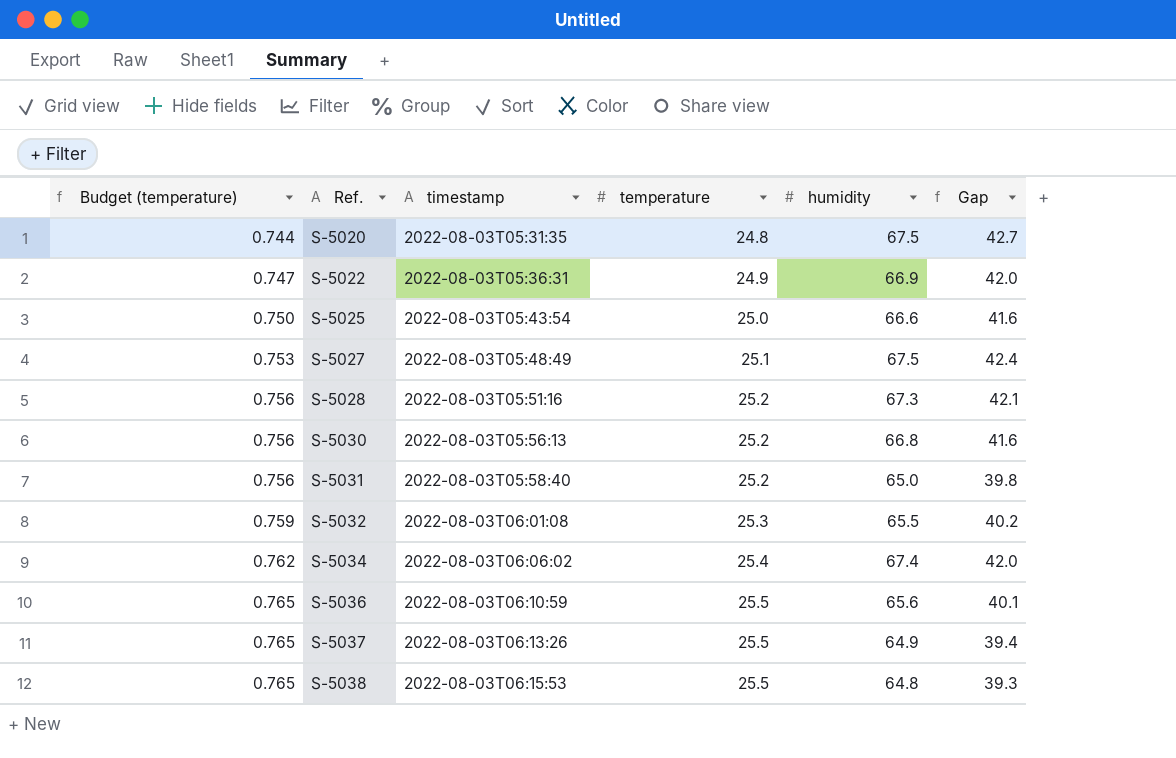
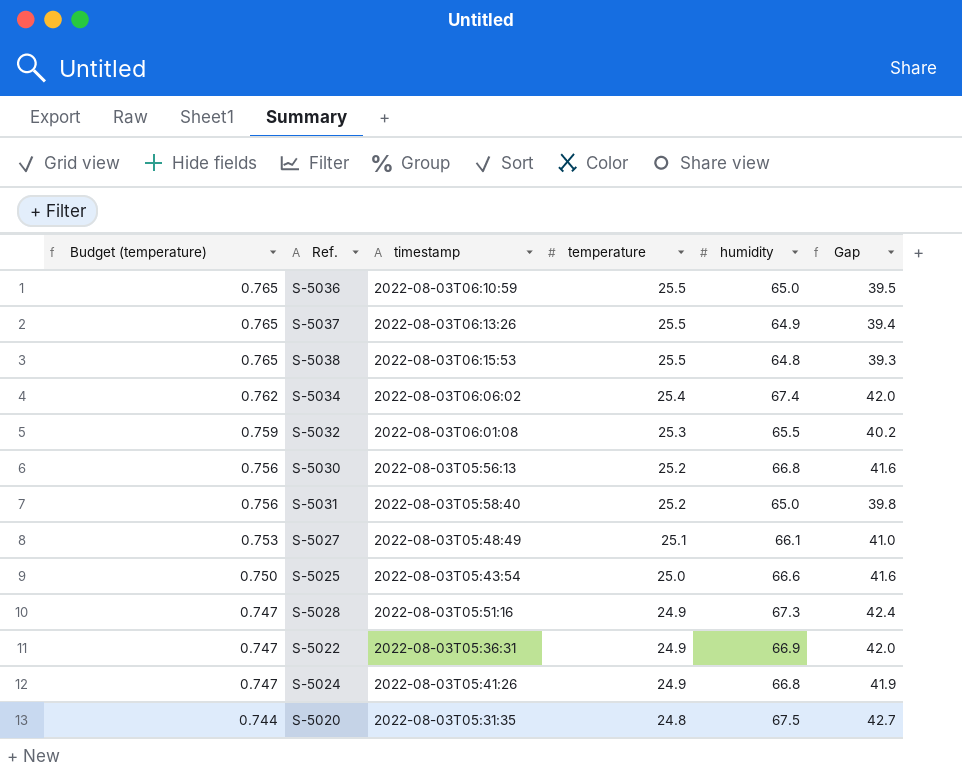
row order: Budget (temperature) ascending -> Budget (temperature) descending
S-5036 | humidity: 65.6 -> 65.0
S-5036 | Gap: 40.1 -> 39.5
S-5027 | humidity: 67.5 -> 66.1
S-5027 | Gap: 42.4 -> 41.0
S-5028 | Budget (temperature): 0.756 -> 0.747
S-5028 | temperature: 25.2 -> 24.9
S-5028 | Gap: 42.1 -> 42.4
row S-5024: none -> 0.747 | 2022-08-03T05:41:26 | 24.9 | 66.8 | 41.9

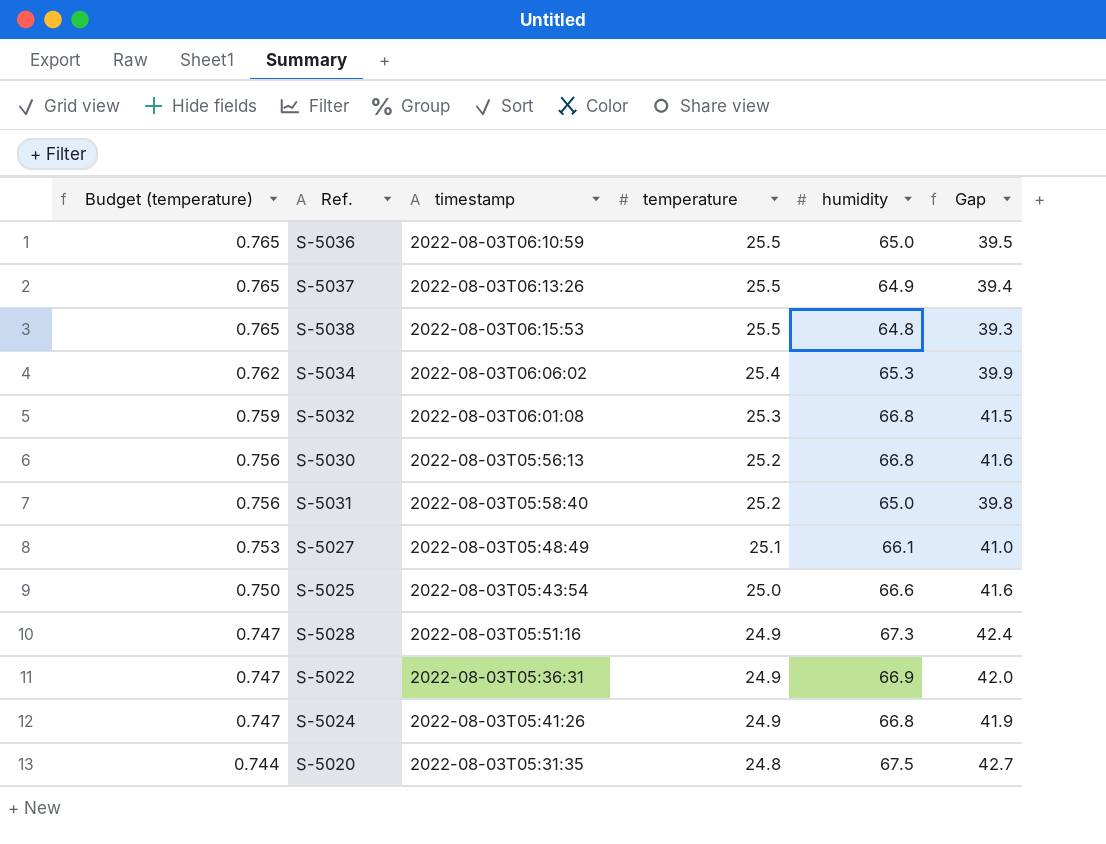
S-5034 | humidity: 67.4 -> 65.3
S-5034 | Gap: 42.0 -> 39.9
S-5032 | humidity: 65.5 -> 66.8
S-5032 | Gap: 40.2 -> 41.5

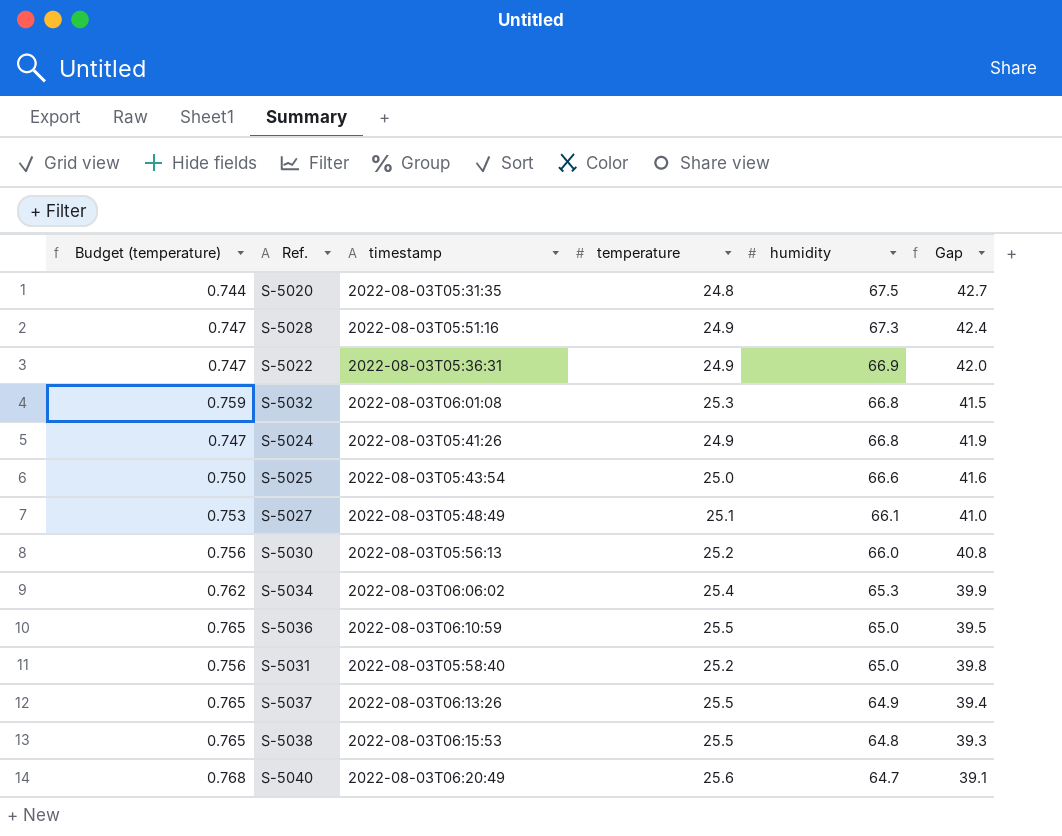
row order: Budget (temperature) descending -> humidity descending
S-5030 | humidity: 66.8 -> 66.0
S-5030 | Gap: 41.6 -> 40.8
row S-5040: none -> 0.768 | 2022-08-03T06:20:49 | 25.6 | 64.7 | 39.1

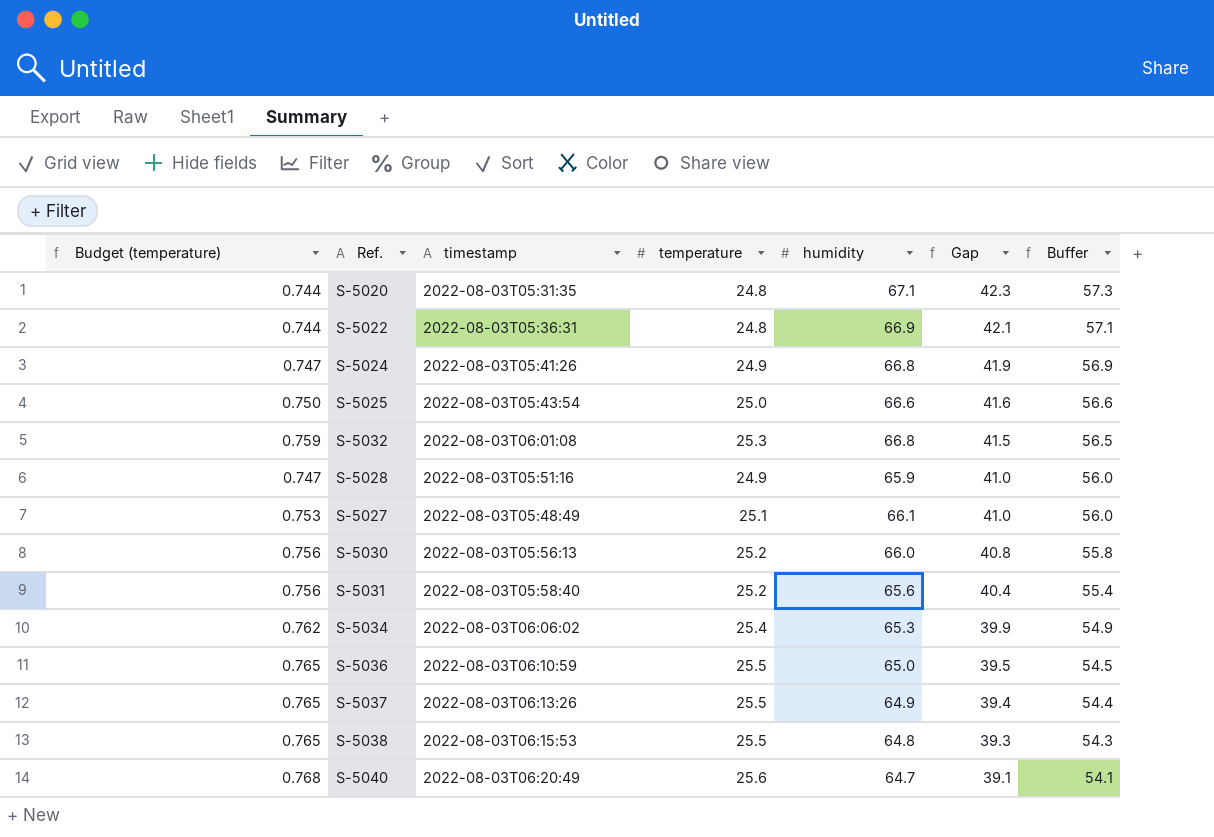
row order: humidity descending -> Gap descending
column Buffer | formula: none -> [Gap] + 15
S-5020 | humidity: 67.5 -> 67.1
S-5020 | Gap: 42.7 -> 42.3
S-5022 | Budget (temperature): 0.747 -> 0.744
S-5022 | temperature: 24.9 -> 24.8
S-5022 | Gap: 42.0 -> 42.1
S-5028 | humidity: 67.3 -> 65.9
S-5028 | Gap: 42.4 -> 41.0
S-5031 | humidity: 65.0 -> 65.6
S-5031 | Gap: 39.8 -> 40.4

